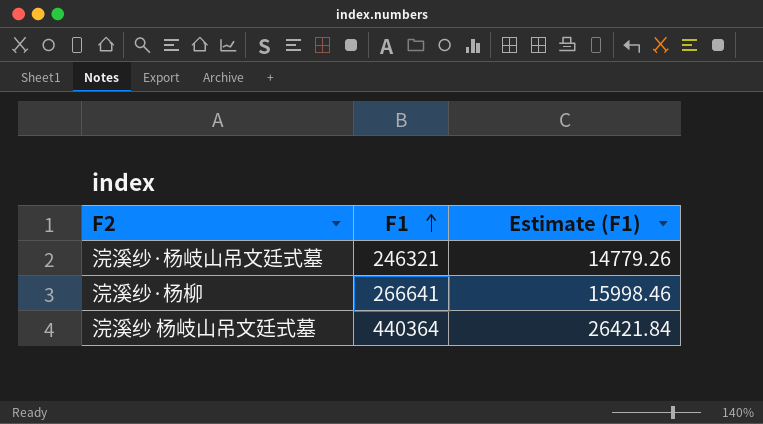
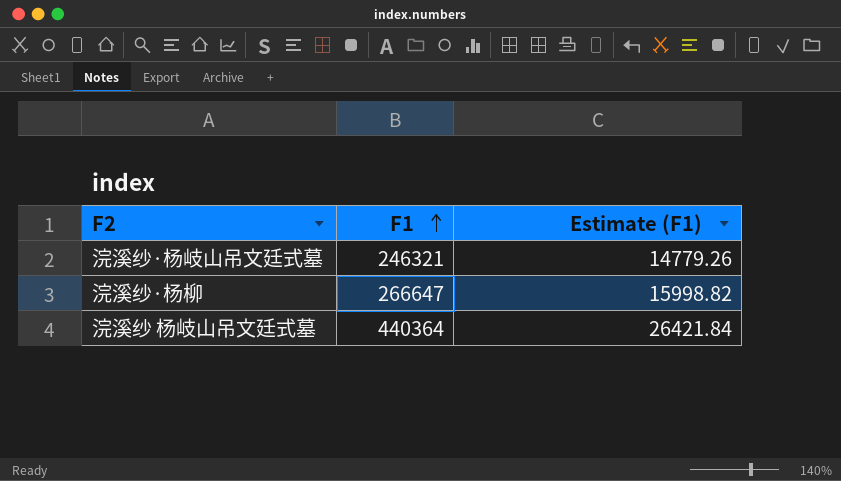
浣溪纱·杨柳 | F1: 266641 -> 266647
浣溪纱·杨柳 | Estimate (F1): 15998.46 -> 15998.82

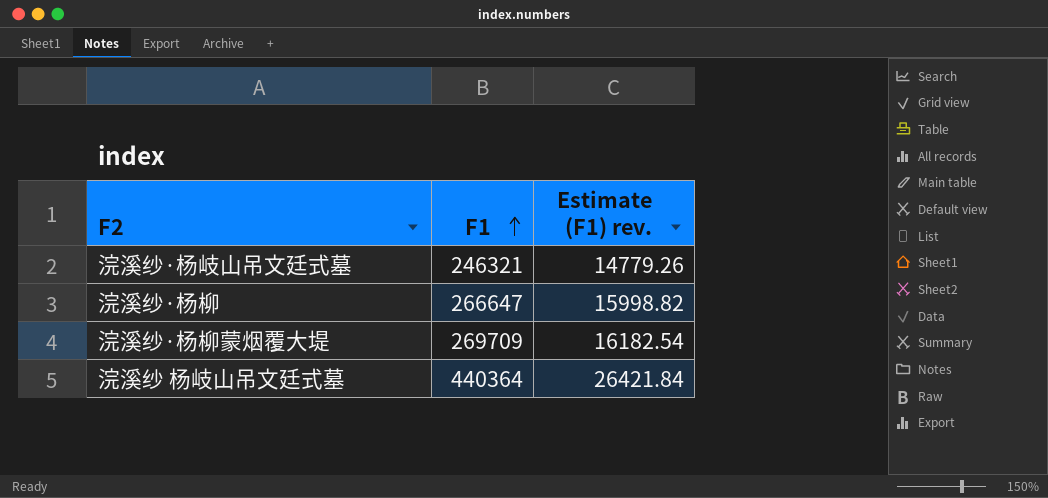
column name: Estimate (F1) -> Estimate (F1) rev.
row 浣溪纱·杨柳蒙烟覆大堤: none -> 269709 | 16182.54

